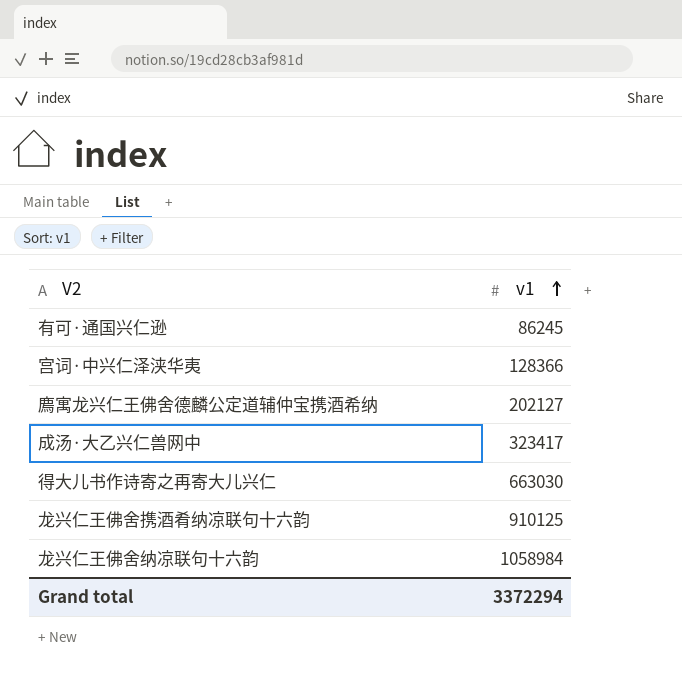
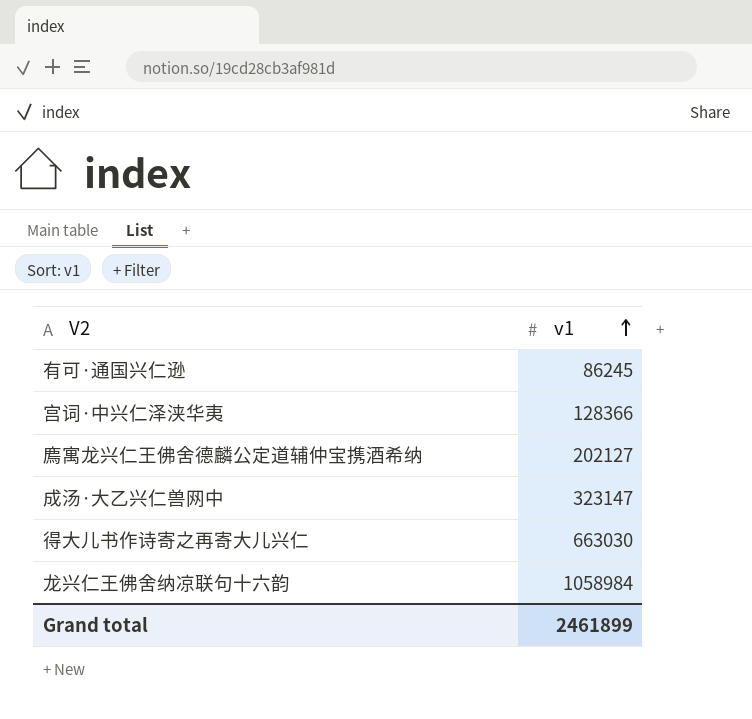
row 龙兴仁王佛舍携酒肴纳凉联句十六韵: 910125 -> none
成汤·大乙兴仁兽网中 | v1: 323417 -> 323147
Grand total | v1: 3372294 -> 2461899

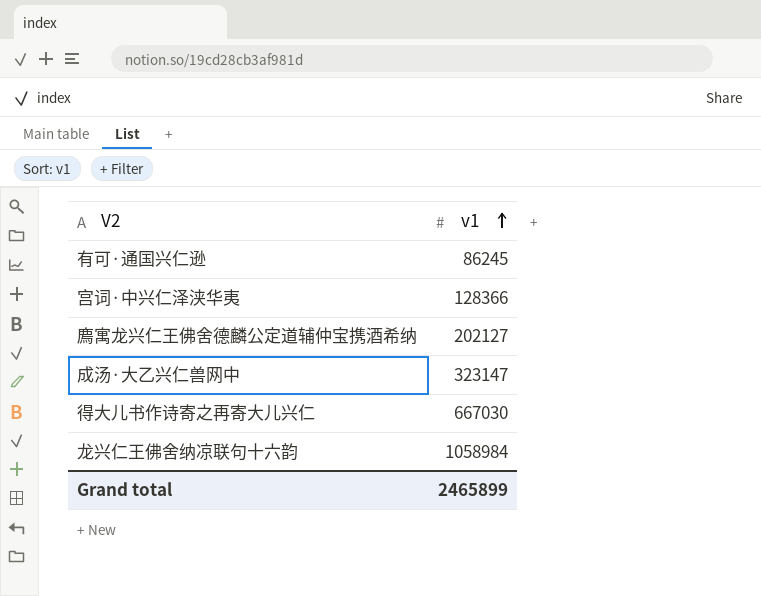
得大儿书作诗寄之再寄大儿兴仁 | v1: 663030 -> 667030
Grand total | v1: 2461899 -> 2465899

